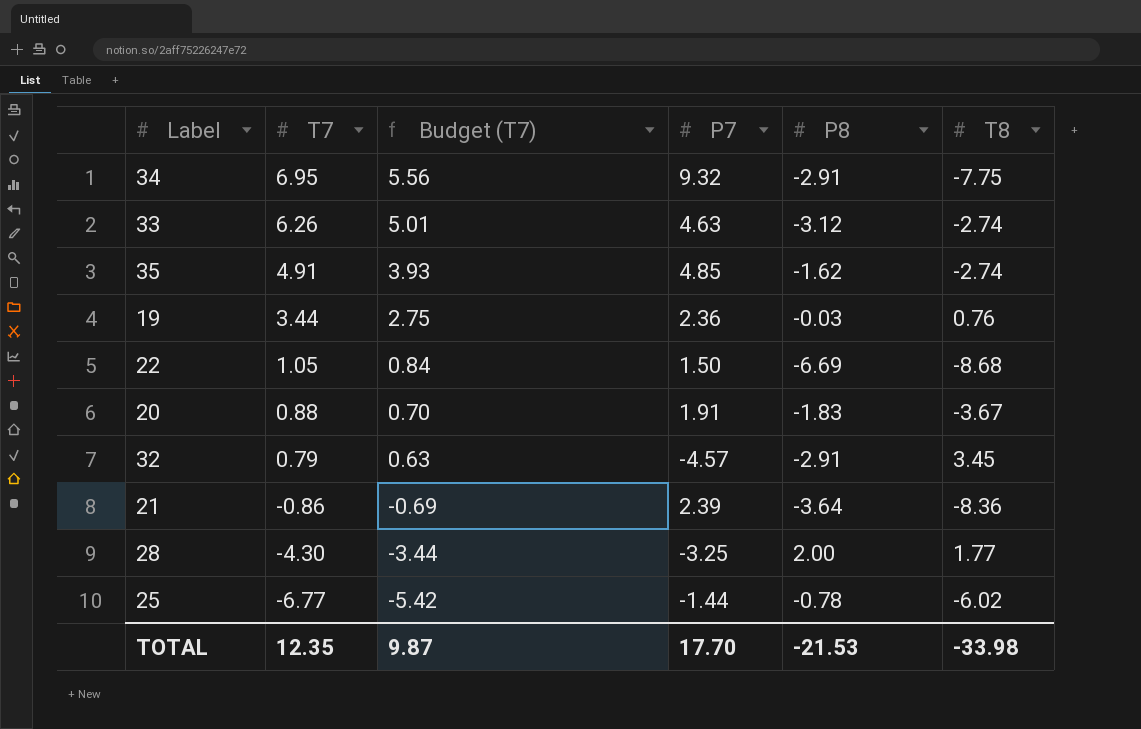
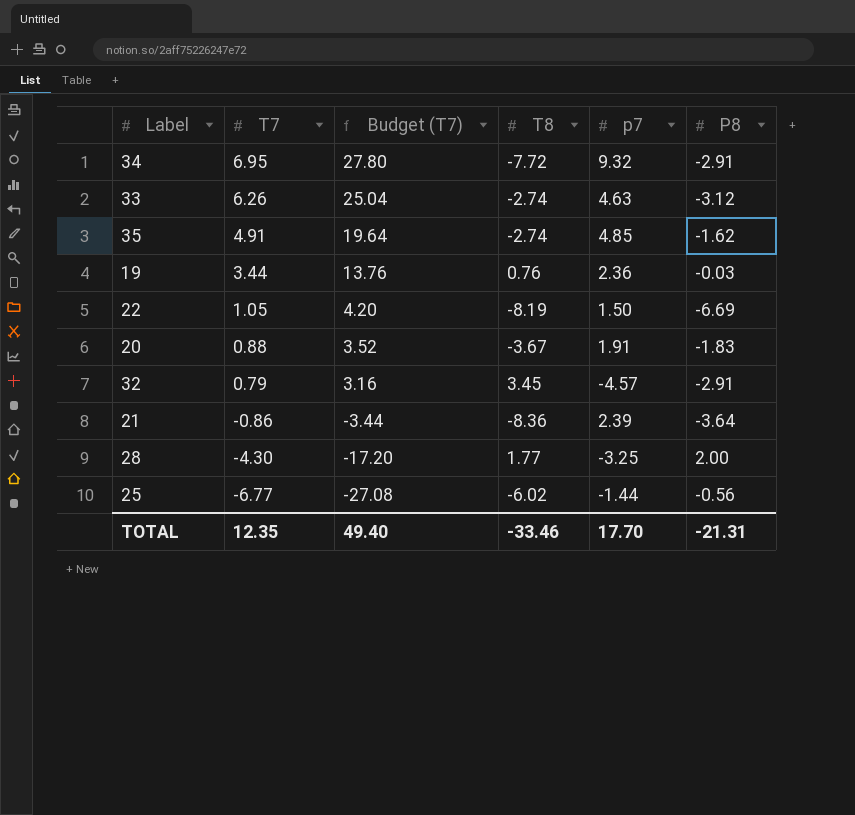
column Budget (T7) | formula: [T7] * 0.8 -> [T7] * 4
column T8 | position: 6 -> 4
column name: P7 -> p7
34 | T8: -7.75 -> -7.72
22 | T8: -8.68 -> -8.19
25 | P8: -0.78 -> -0.56
TOTAL | Budget (T7): 9.87 -> 49.40
TOTAL | T8: -33.98 -> -33.46
TOTAL | P8: -21.53 -> -21.31

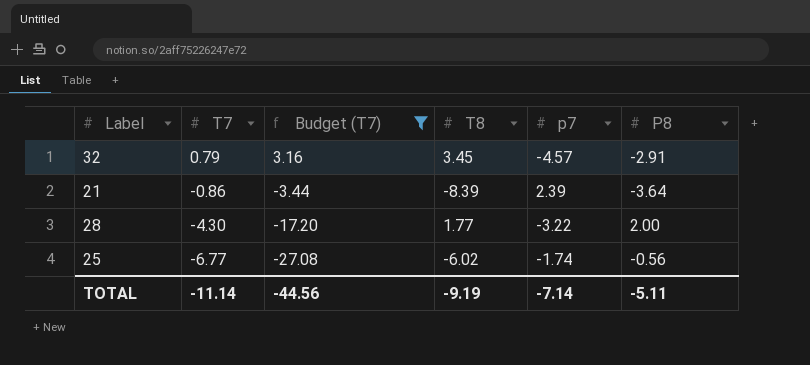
filter: none -> Budget (T7) <= 3.16
21 | T8: -8.36 -> -8.39
28 | p7: -3.25 -> -3.22
25 | p7: -1.44 -> -1.74
TOTAL | T7: 12.35 -> -11.14
TOTAL | Budget (T7): 49.40 -> -44.56
TOTAL | T8: -33.46 -> -9.19
TOTAL | p7: 17.70 -> -7.14
TOTAL | P8: -21.31 -> -5.11

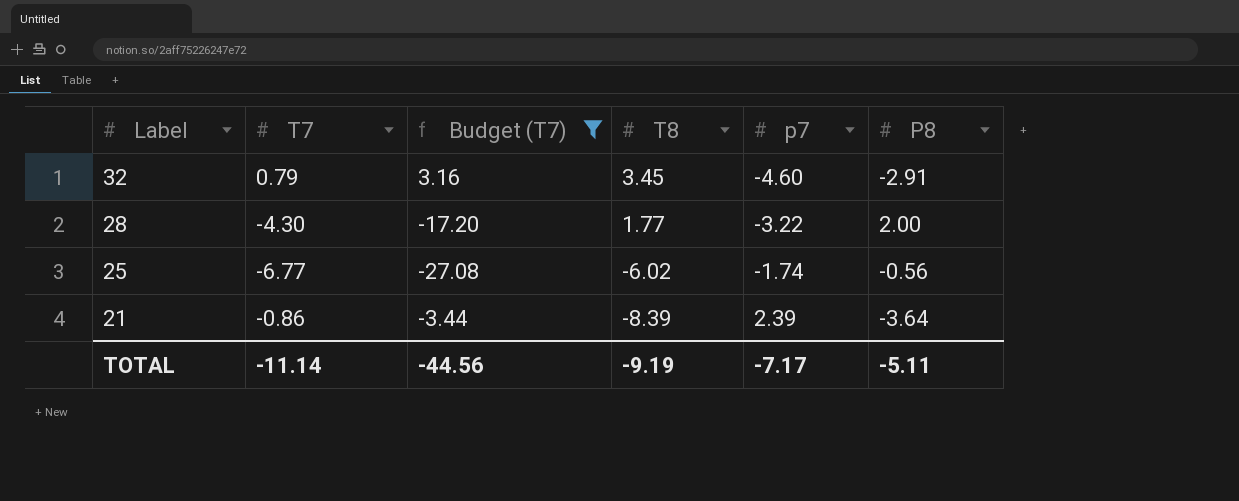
row order: T7 descending -> Label descending
32 | p7: -4.57 -> -4.60
TOTAL | p7: -7.14 -> -7.17

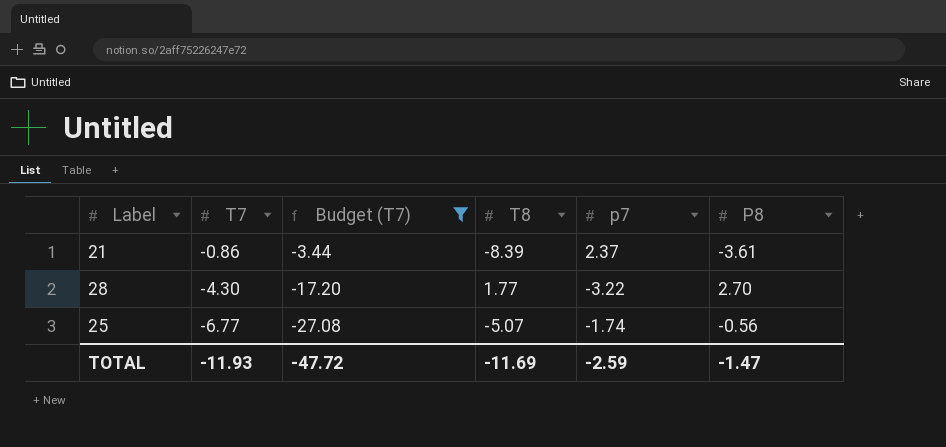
row order: Label descending -> T7 descending
row 32: 0.79 | 3.16 | 3.45 | -4.60 | -2.91 -> none
21 | p7: 2.39 -> 2.37
21 | P8: -3.64 -> -3.61
28 | P8: 2.00 -> 2.70
25 | T8: -6.02 -> -5.07
TOTAL | T7: -11.14 -> -11.93
TOTAL | Budget (T7): -44.56 -> -47.72
TOTAL | T8: -9.19 -> -11.69
TOTAL | p7: -7.17 -> -2.59
TOTAL | P8: -5.11 -> -1.47

